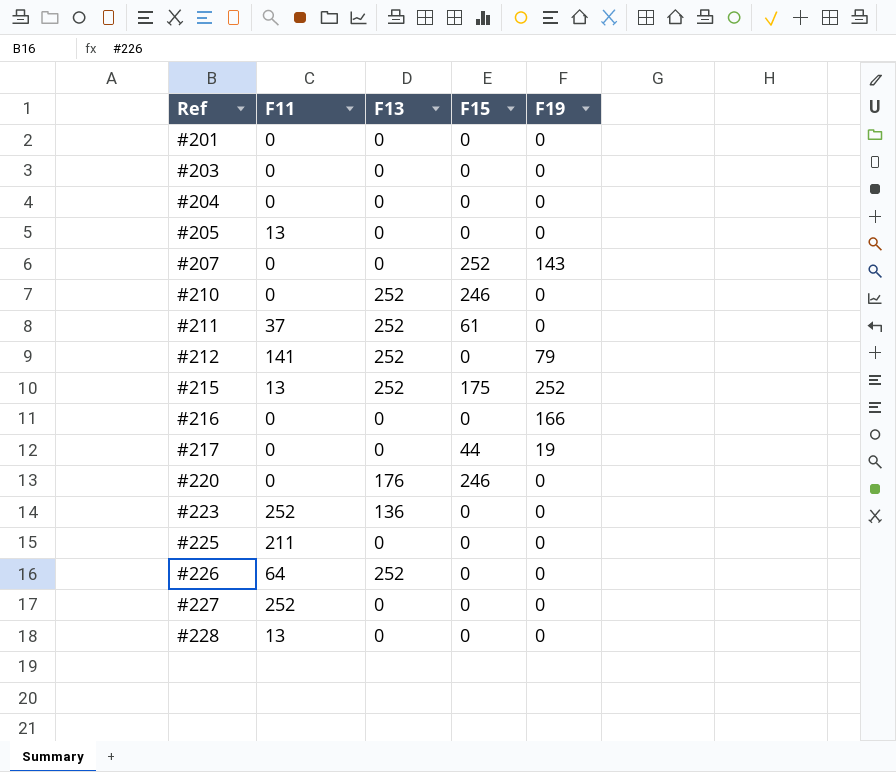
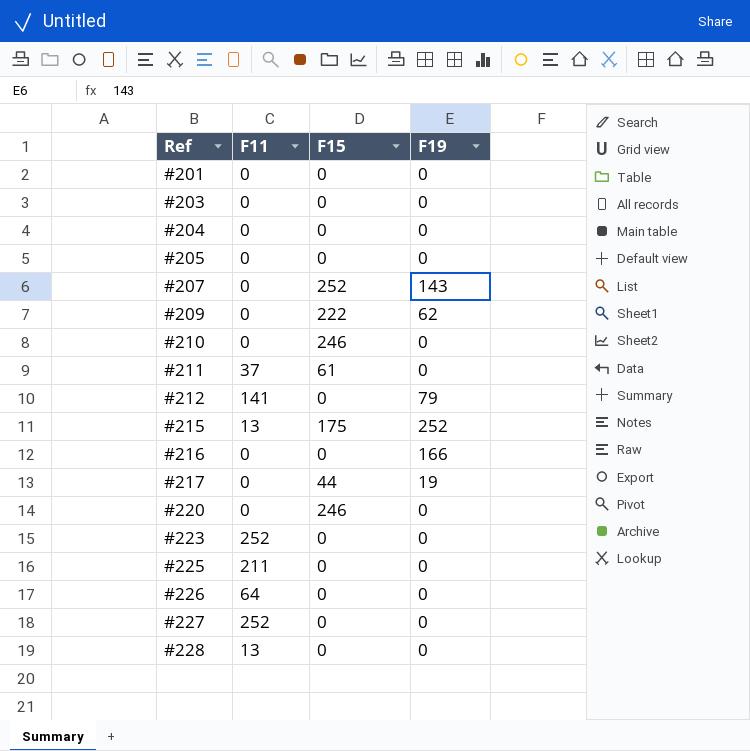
column F13 | position: 3 -> none
#205 | F11: 13 -> 0
row #209: none -> 0 | 222 | 62

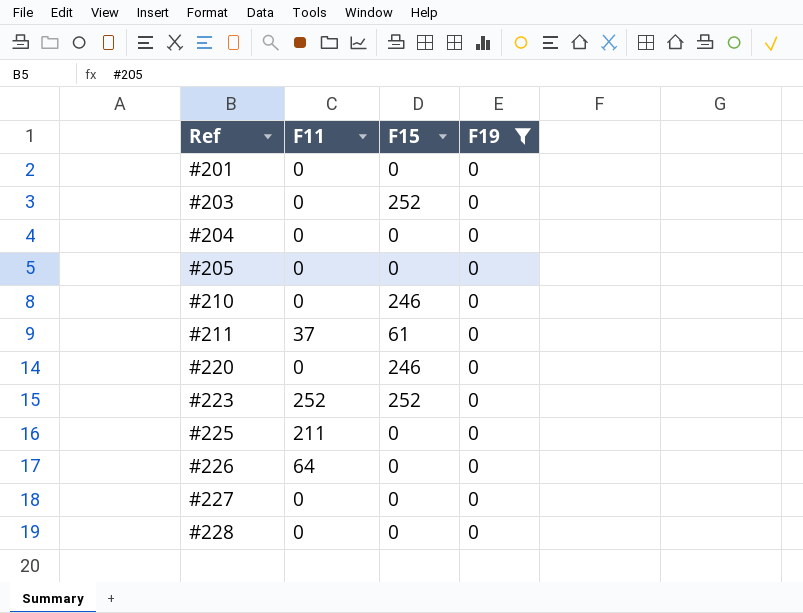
filter: none -> F19 = 0
#203 | F15: 0 -> 252
#223 | F15: 0 -> 252
#227 | F11: 252 -> 0
#228 | F11: 13 -> 0

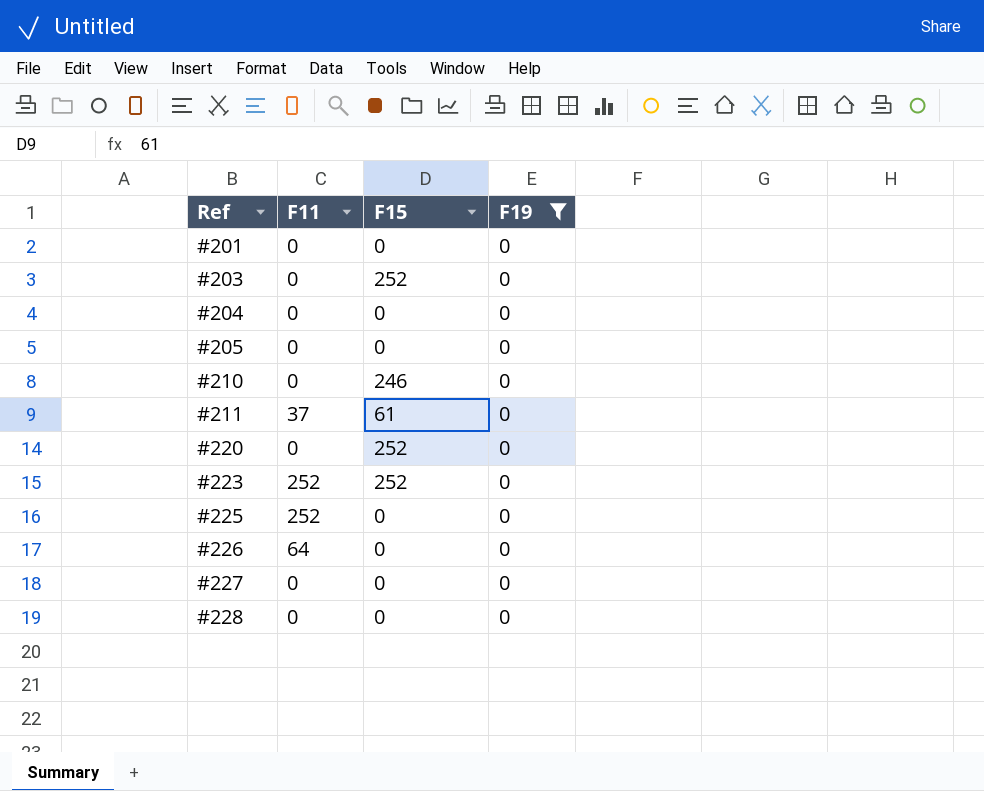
#220 | F15: 246 -> 252
#225 | F11: 211 -> 252

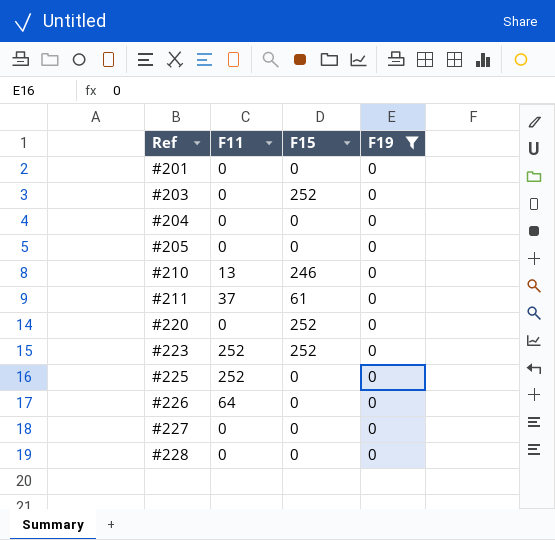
#210 | F11: 0 -> 13

